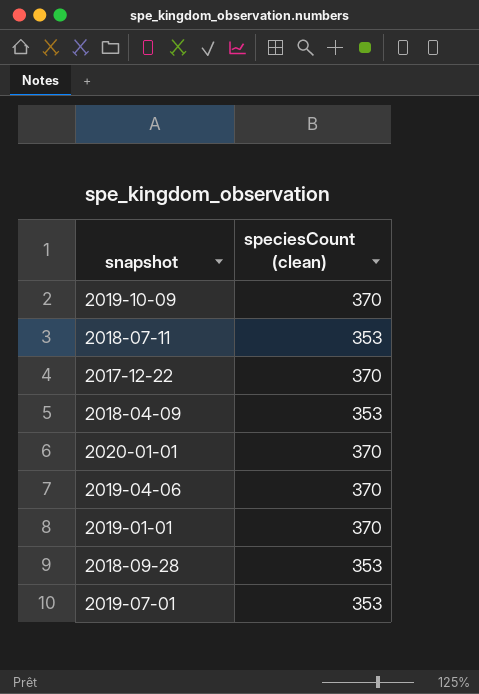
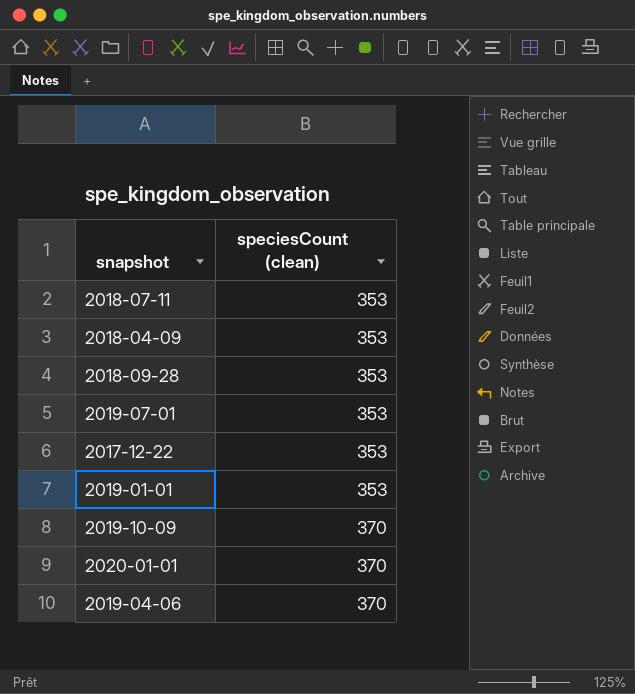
row order: none -> speciesCount (clean) ascending
2017-12-22 | speciesCount (clean): 370 -> 353
2019-01-01 | speciesCount (clean): 370 -> 353

